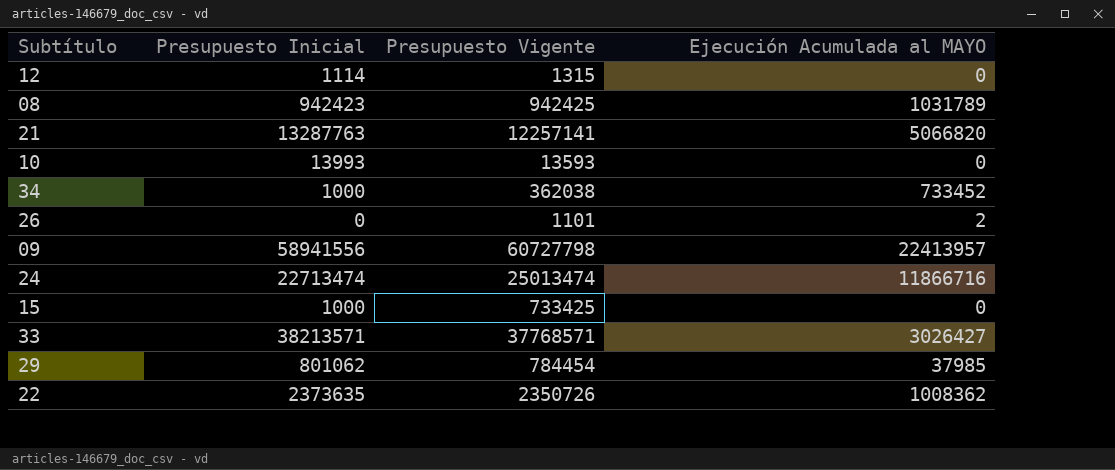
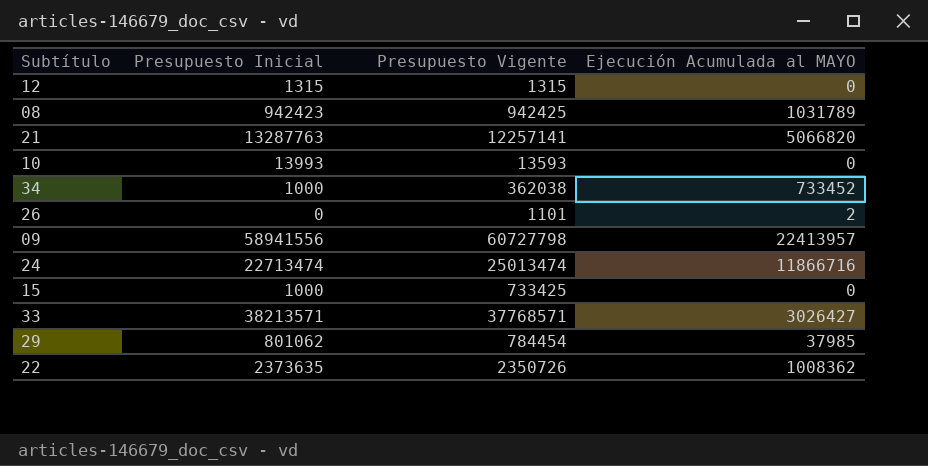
12 | Presupuesto Inicial: 1114 -> 1315

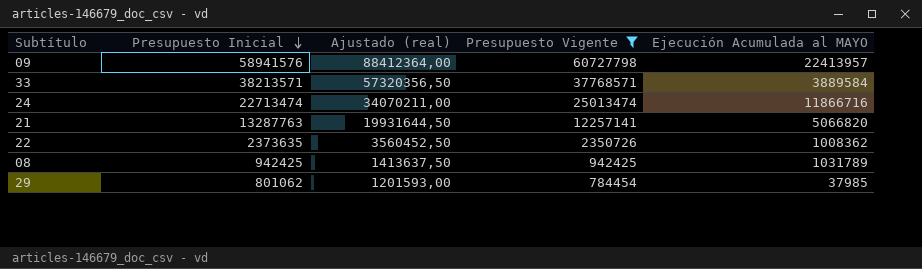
filter: none -> Presupuesto Vigente >= 784454
row order: none -> Presupuesto Inicial descending
column Ajustado (real) | formula: none -> [Presupuesto Inicial] * 1,5
09 | Presupuesto Inicial: 58941556 -> 58941576
33 | Ejecución Acumulada al MAYO: 3026427 -> 3889584
08 | Presupuesto Inicial: 942423 -> 942425

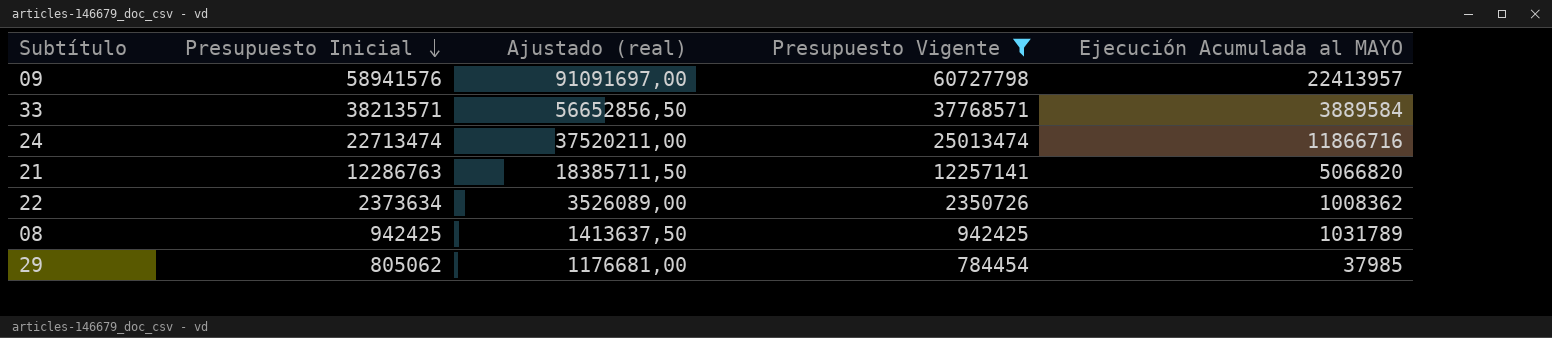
column Ajustado (real) | formula: [Presupuesto Inicial] * 1,5 -> [Presupuesto Vigente] * 1,5
21 | Presupuesto Inicial: 13287763 -> 12286763
22 | Presupuesto Inicial: 2373635 -> 2373634
29 | Presupuesto Inicial: 801062 -> 805062

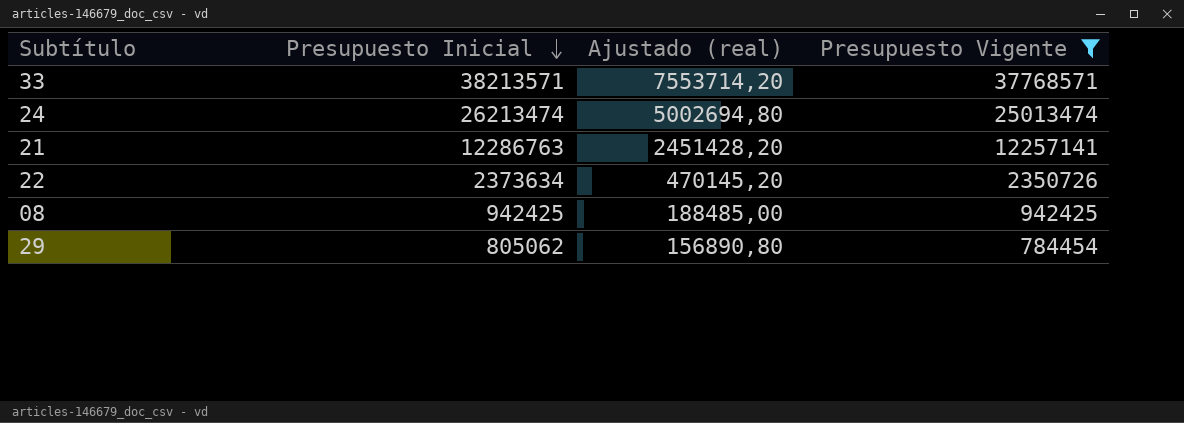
column Ejecución Acumulada al MAYO | position: 5 -> none
column Ajustado (real) | formula: [Presupuesto Vigente] * 1,5 -> [Presupuesto Vigente] * 0,2
row 09: 58941576 | 91091697,00 | 60727798 | 22413957 -> none
24 | Presupuesto Inicial: 22713474 -> 26213474

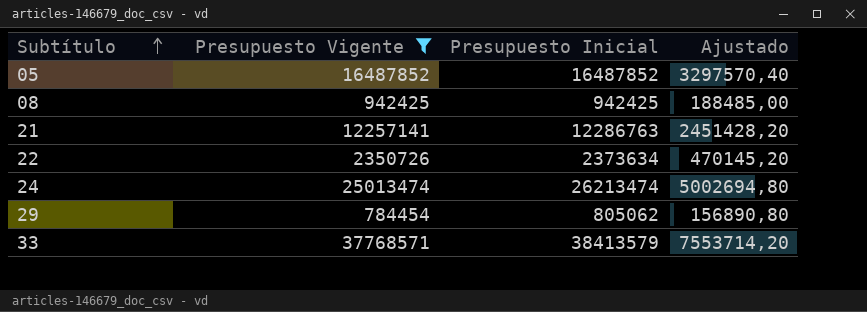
row order: Presupuesto Inicial descending -> Subtítulo ascending
column Presupuesto Vigente | position: 4 -> 2
column name: Ajustado (real) -> Ajustado
row 05: none -> 16487852 | 16487852 | 3297570,40
33 | Presupuesto Inicial: 38213571 -> 38413579

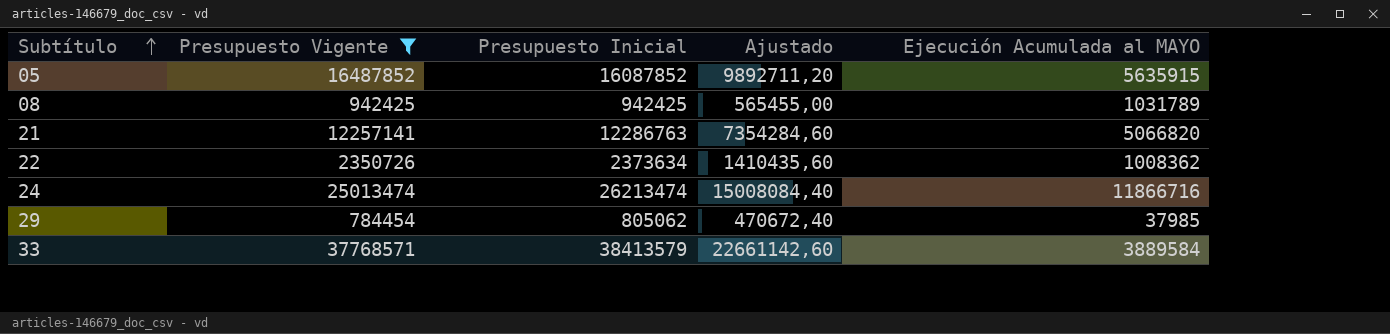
column Ajustado | formula: [Presupuesto Vigente] * 0,2 -> [Presupuesto Vigente] * 0,6
column Ejecución Acumulada al MAYO | position: none -> 5
05 | Presupuesto Inicial: 16487852 -> 16087852

